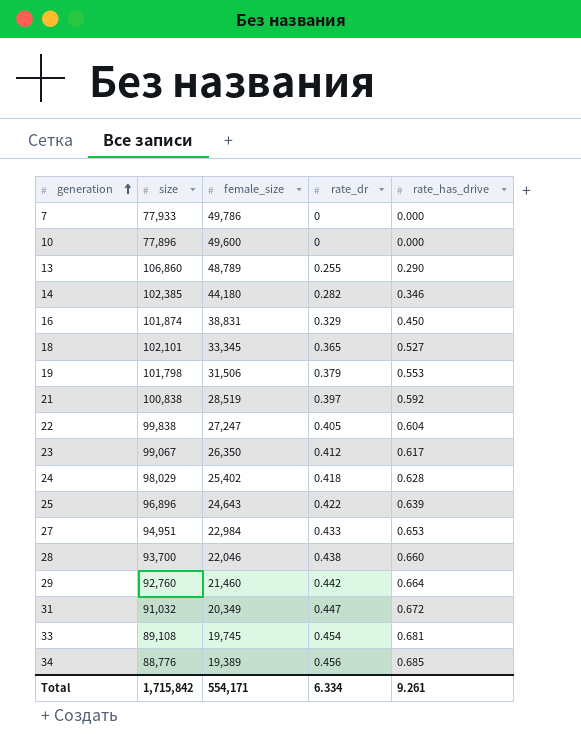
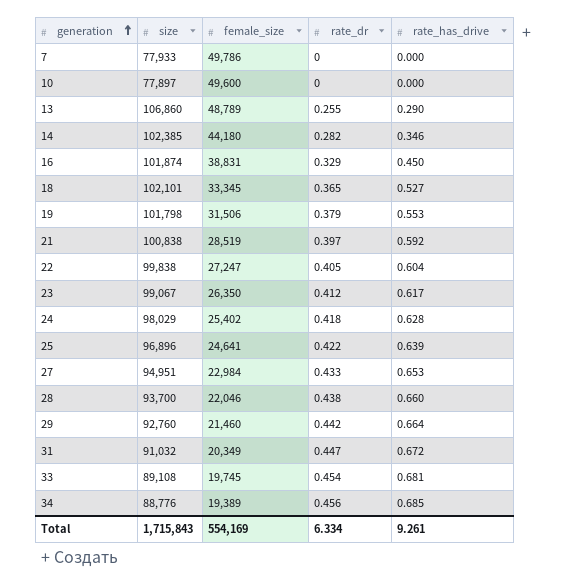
10 | size: 77,896 -> 77,897
25 | female_size: 24,643 -> 24,641
Total | size: 1,715,842 -> 1,715,843
Total | female_size: 554,171 -> 554,169

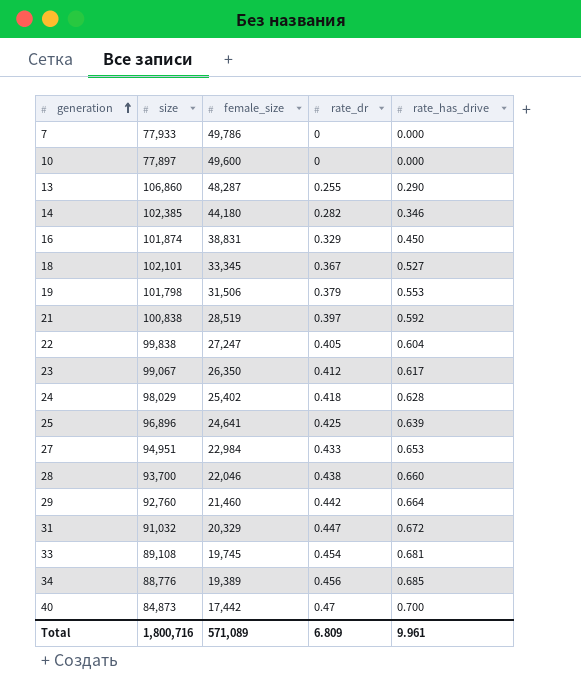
13 | female_size: 48,789 -> 48,287
18 | rate_dr: 0.365 -> 0.367
25 | rate_dr: 0.422 -> 0.425
31 | female_size: 20,349 -> 20,329
row 40: none -> 84,873 | 17,442 | 0.47 | 0.700
Total | size: 1,715,843 -> 1,800,716
Total | female_size: 554,169 -> 571,089
Total | rate_dr: 6.334 -> 6.809
Total | rate_has_drive: 9.261 -> 9.961

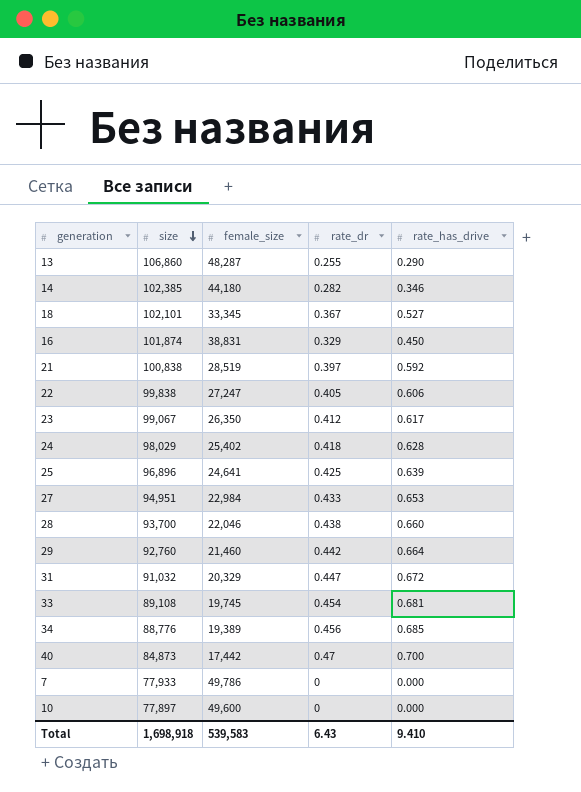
row order: generation ascending -> size descending
row 19: 101,798 | 31,506 | 0.379 | 0.553 -> none
22 | rate_has_drive: 0.604 -> 0.606
Total | size: 1,800,716 -> 1,698,918
Total | female_size: 571,089 -> 539,583
Total | rate_dr: 6.809 -> 6.43
Total | rate_has_drive: 9.961 -> 9.410

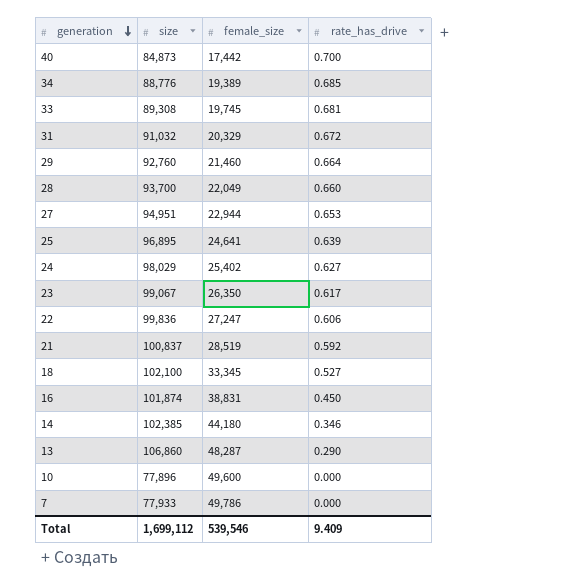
row order: size descending -> generation descending
column rate_dr | position: 4 -> none
33 | size: 89,108 -> 89,308
28 | female_size: 22,046 -> 22,049
27 | female_size: 22,984 -> 22,944
25 | size: 96,896 -> 96,895
24 | rate_has_drive: 0.628 -> 0.627
22 | size: 99,838 -> 99,836
21 | size: 100,838 -> 100,837
18 | size: 102,101 -> 102,100
10 | size: 77,897 -> 77,896
Total | size: 1,698,918 -> 1,699,112
Total | female_size: 539,583 -> 539,546
Total | rate_has_drive: 9.410 -> 9.409

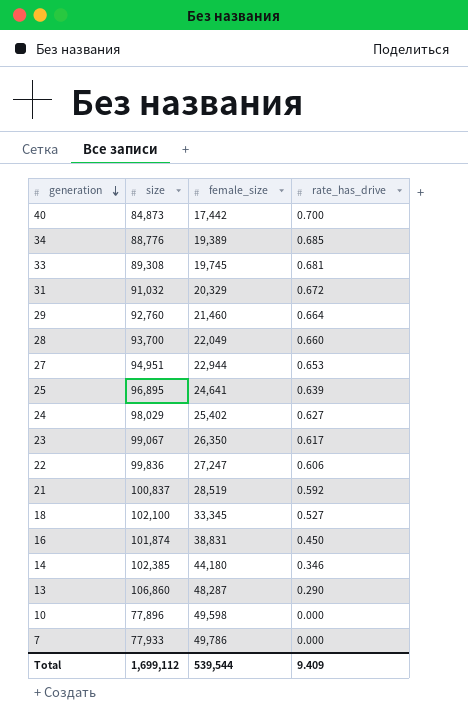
10 | female_size: 49,600 -> 49,598
Total | female_size: 539,546 -> 539,544

